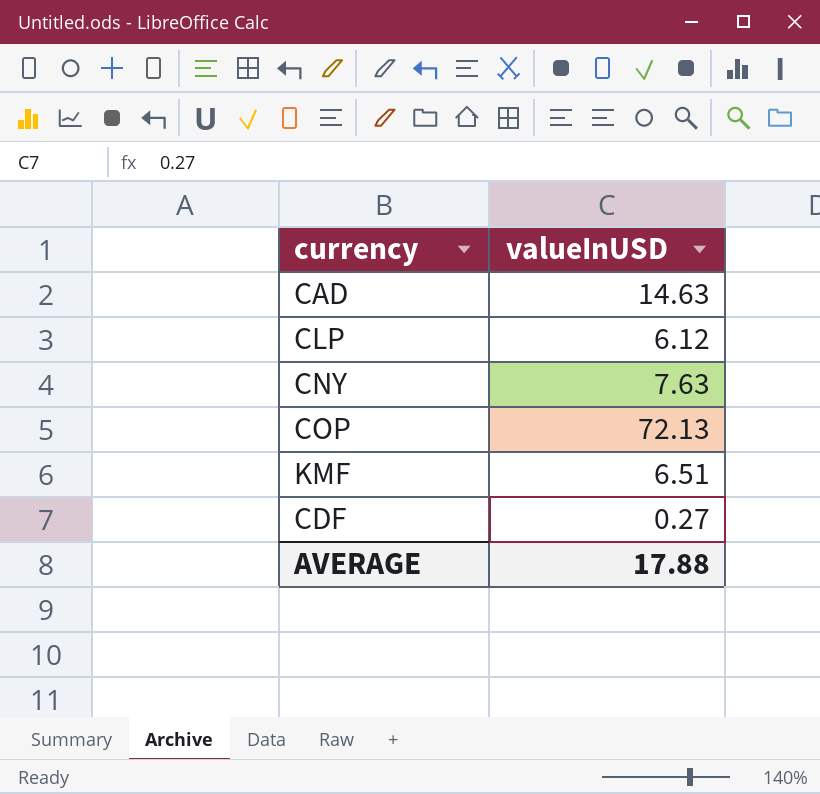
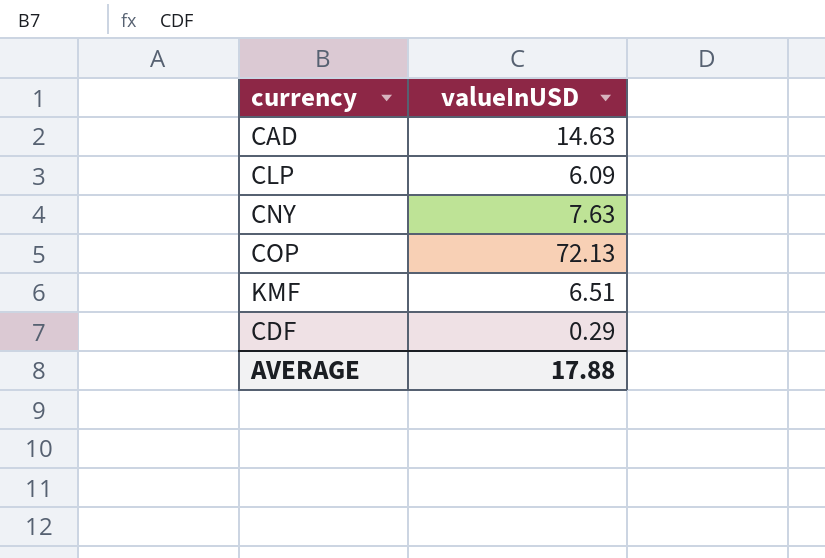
CLP | valueInUSD: 6.12 -> 6.09
CDF | valueInUSD: 0.27 -> 0.29

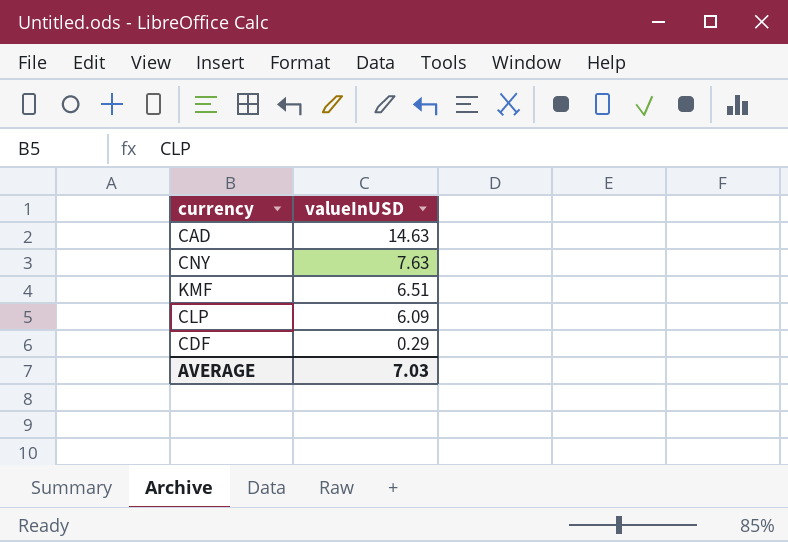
row order: none -> valueInUSD descending
row COP: 72.13 -> none
AVERAGE | valueInUSD: 17.88 -> 7.03

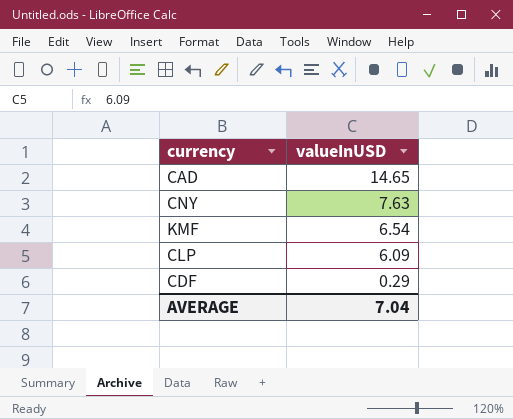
CAD | valueInUSD: 14.63 -> 14.65
KMF | valueInUSD: 6.51 -> 6.54
AVERAGE | valueInUSD: 7.03 -> 7.04

